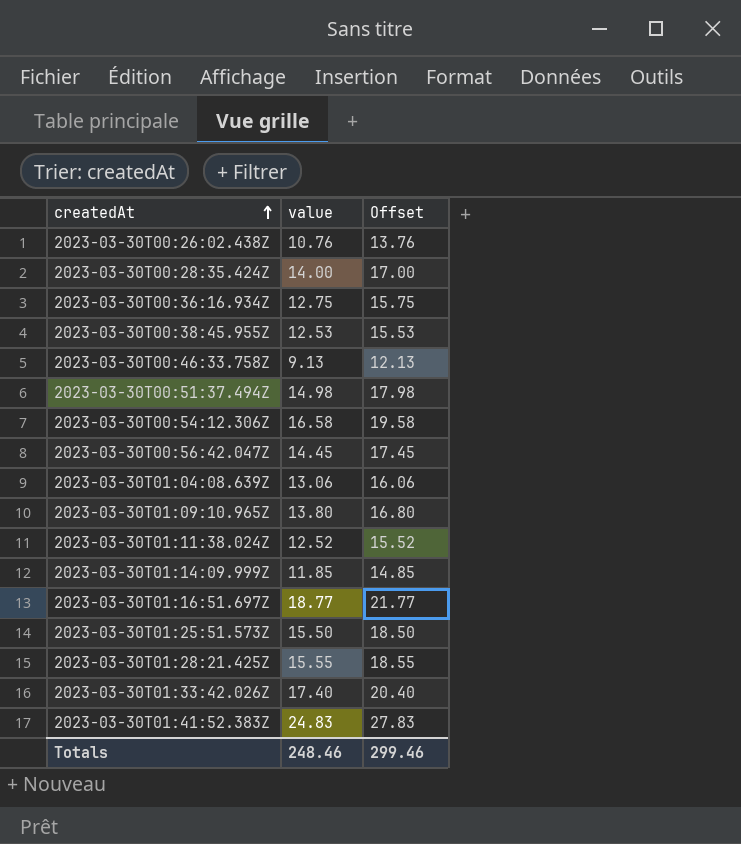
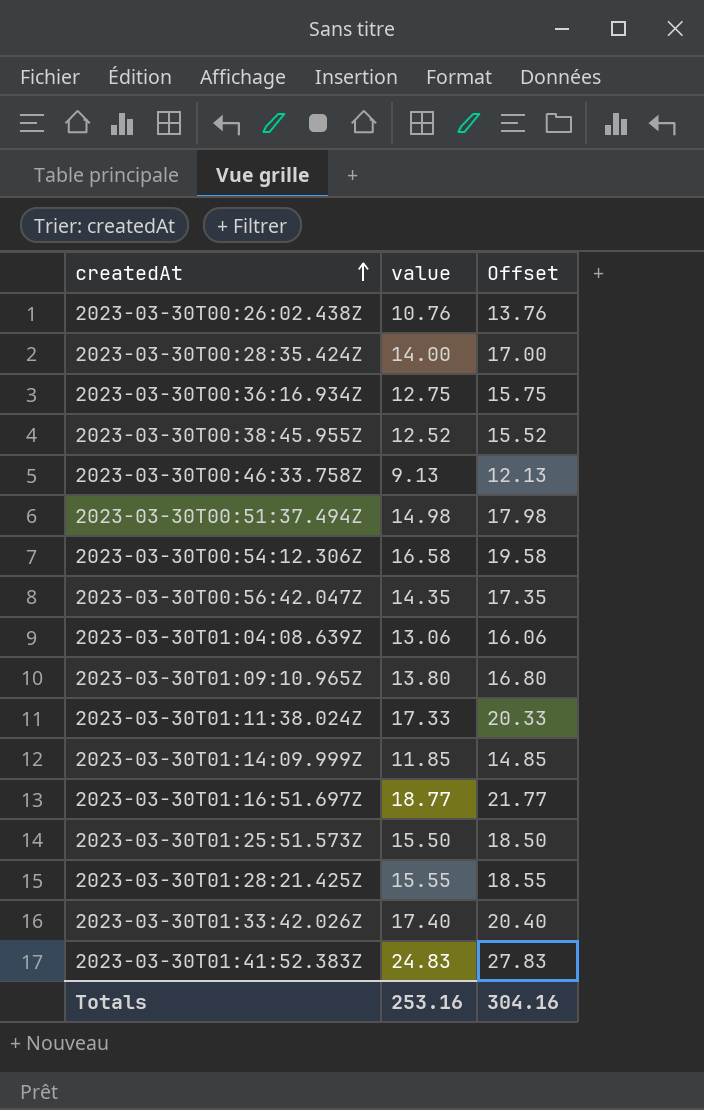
2023-03-30T00:38:45.955Z | value: 12.53 -> 12.52
2023-03-30T00:38:45.955Z | Offset: 15.53 -> 15.52
2023-03-30T00:56:42.047Z | value: 14.45 -> 14.35
2023-03-30T00:56:42.047Z | Offset: 17.45 -> 17.35
2023-03-30T01:11:38.024Z | value: 12.52 -> 17.33
2023-03-30T01:11:38.024Z | Offset: 15.52 -> 20.33
Totals | value: 248.46 -> 253.16
Totals | Offset: 299.46 -> 304.16

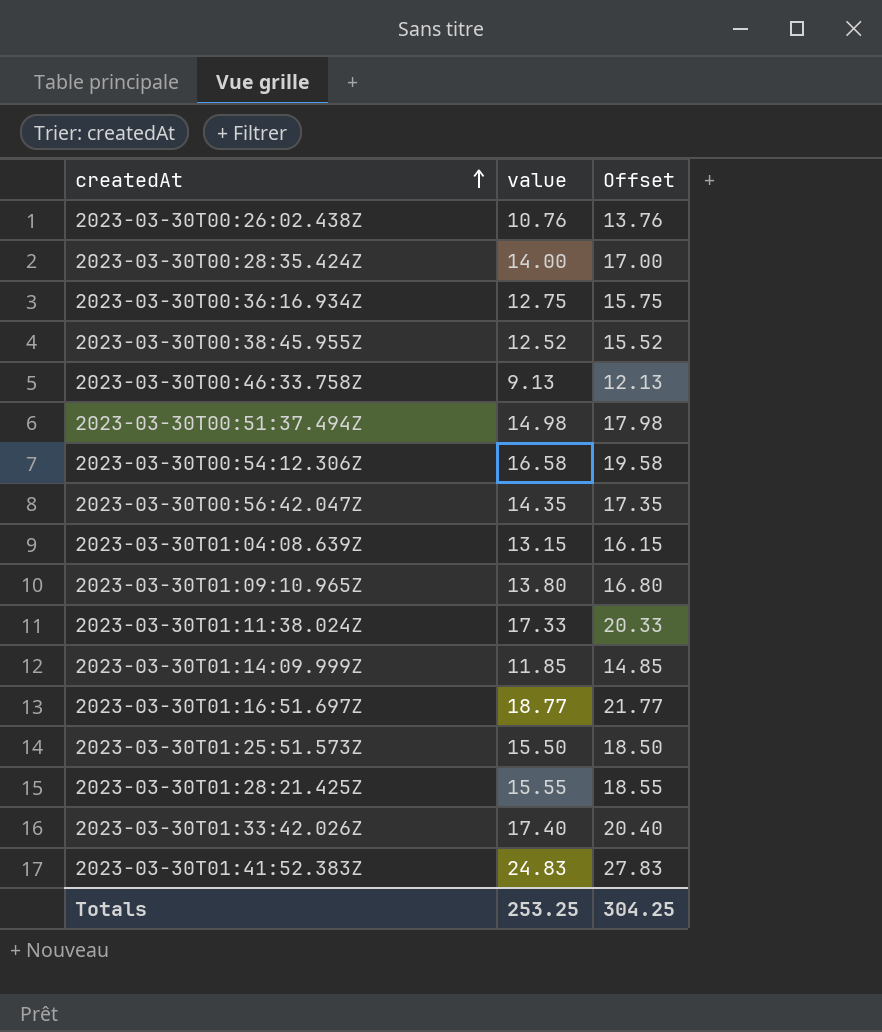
2023-03-30T01:04:08.639Z | value: 13.06 -> 13.15
2023-03-30T01:04:08.639Z | Offset: 16.06 -> 16.15
Totals | value: 253.16 -> 253.25
Totals | Offset: 304.16 -> 304.25

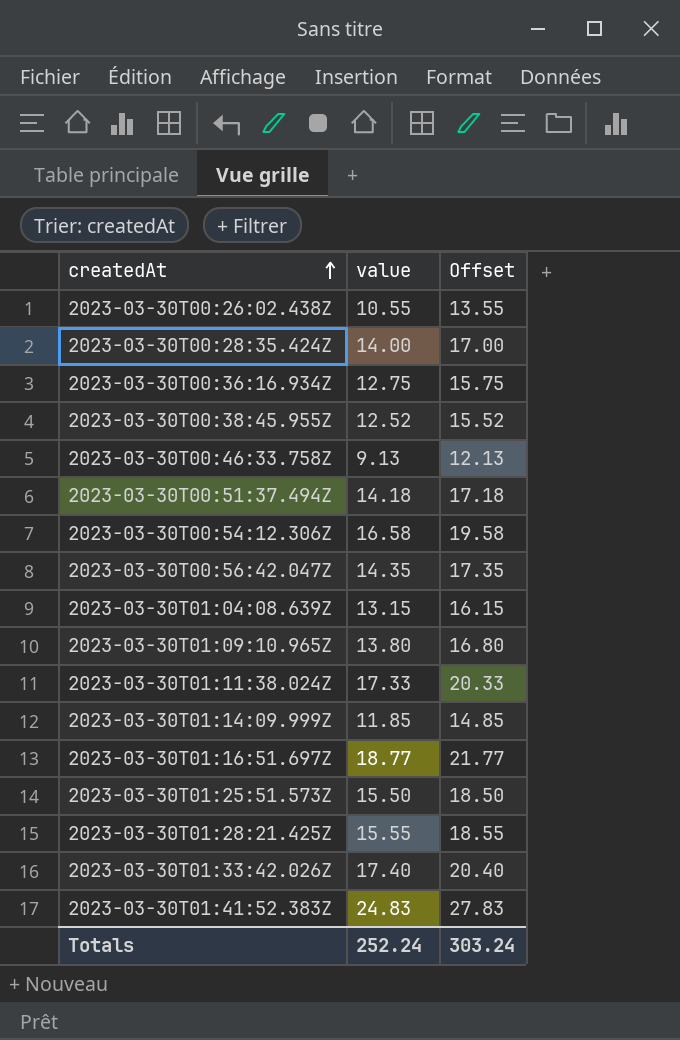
2023-03-30T00:26:02.438Z | value: 10.76 -> 10.55
2023-03-30T00:26:02.438Z | Offset: 13.76 -> 13.55
2023-03-30T00:51:37.494Z | value: 14.98 -> 14.18
2023-03-30T00:51:37.494Z | Offset: 17.98 -> 17.18
Totals | value: 253.25 -> 252.24
Totals | Offset: 304.25 -> 303.24

